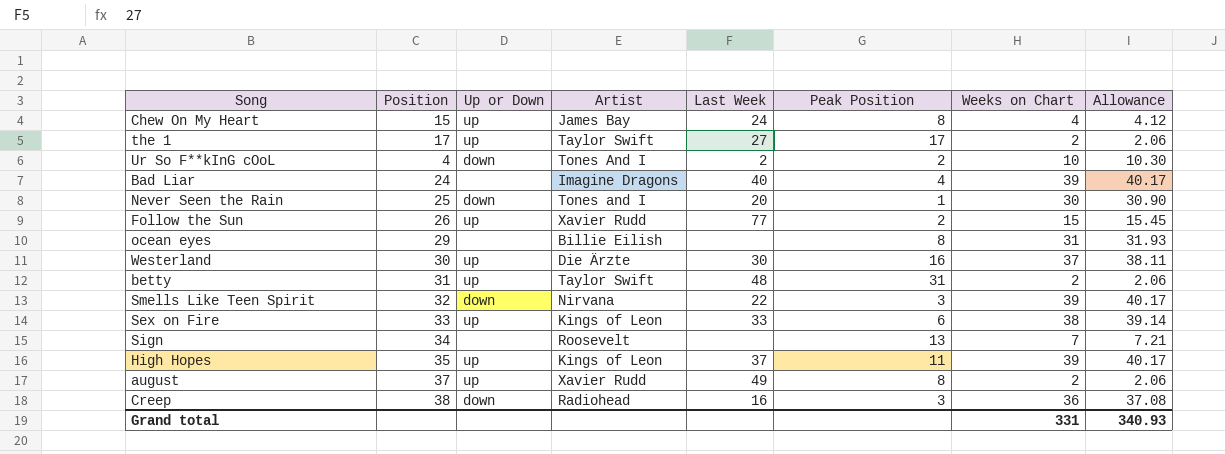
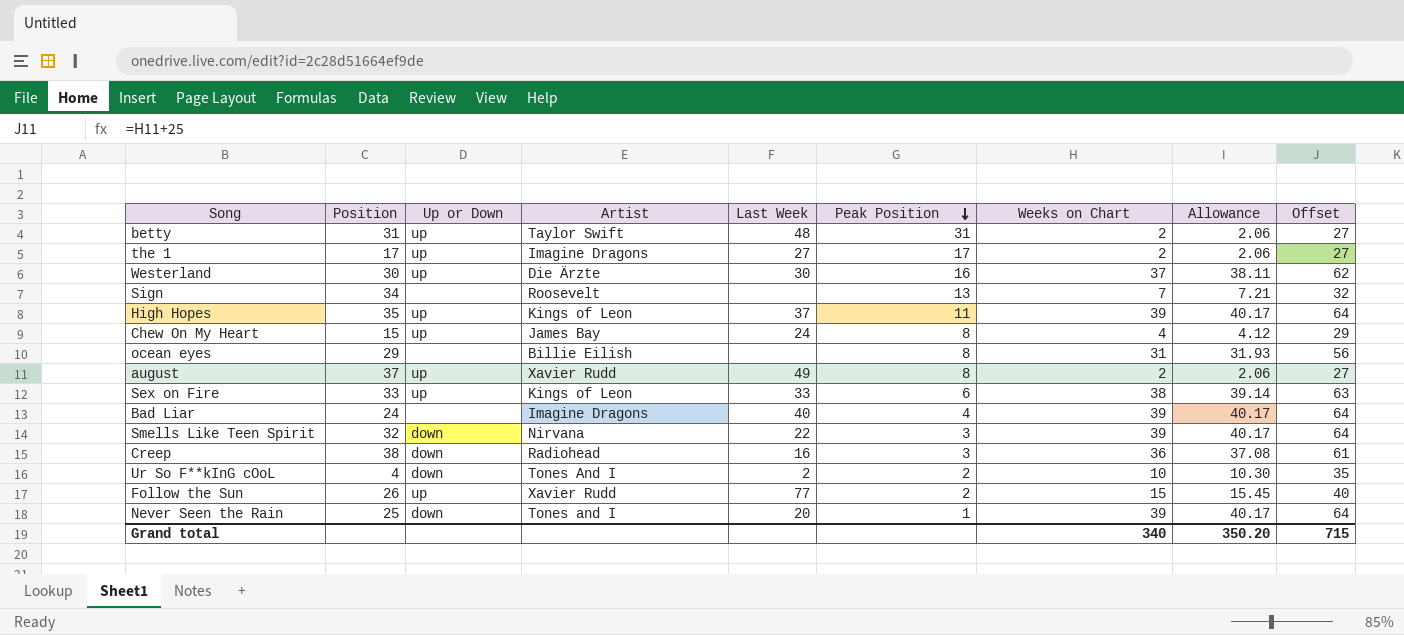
row order: none -> Peak Position descending
column Offset | formula: none -> [Weeks on Chart] + 25
the 1 | Artist: Taylor Swift -> Imagine Dragons
Never Seen the Rain | Weeks on Chart: 30 -> 39
Never Seen the Rain | Allowance: 30.90 -> 40.17
Grand total | Weeks on Chart: 331 -> 340
Grand total | Allowance: 340.93 -> 350.20

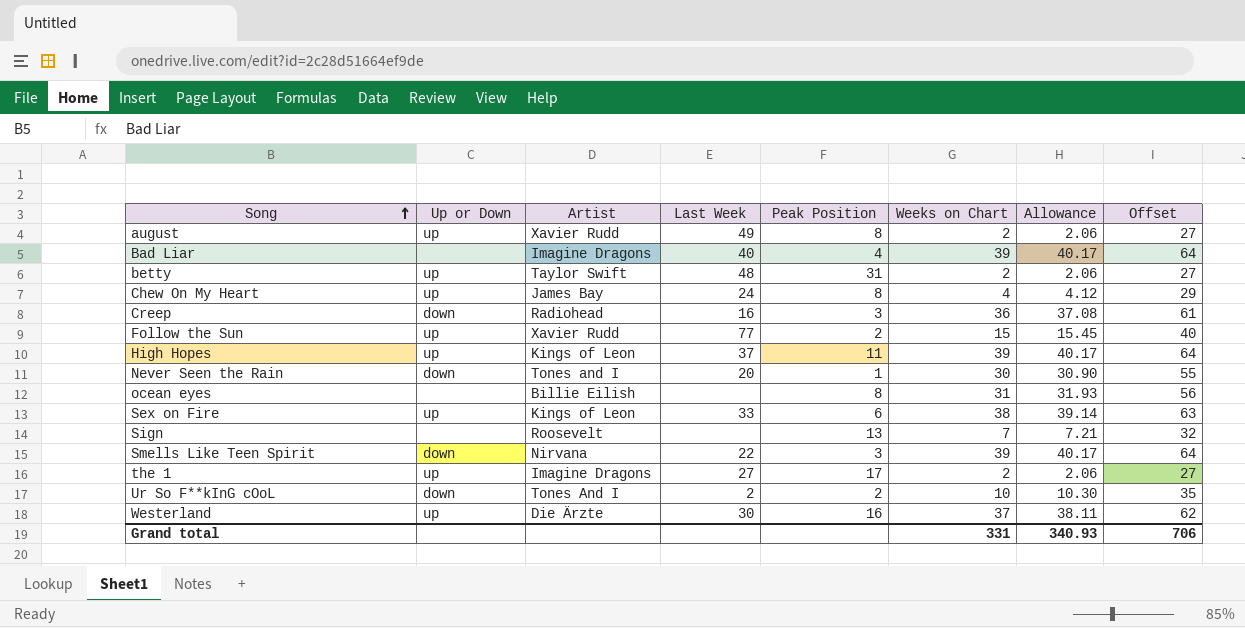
row order: Peak Position descending -> Song ascending
column Position | position: 2 -> none
Never Seen the Rain | Weeks on Chart: 39 -> 30
Never Seen the Rain | Allowance: 40.17 -> 30.90
Never Seen the Rain | Offset: 64 -> 55
Grand total | Weeks on Chart: 340 -> 331
Grand total | Allowance: 350.20 -> 340.93
Grand total | Offset: 715 -> 706

